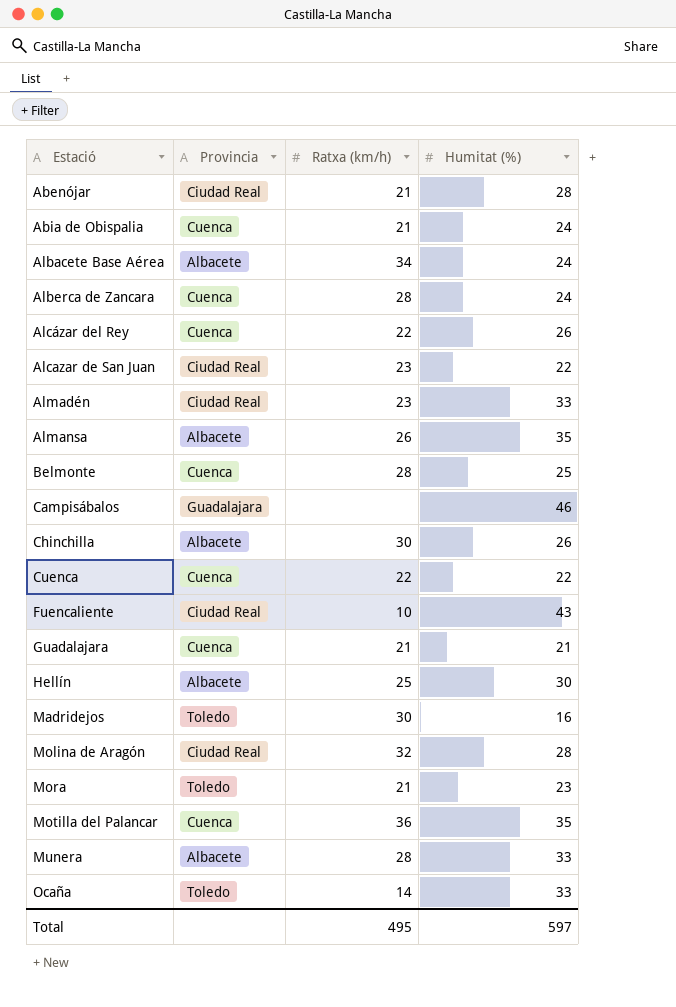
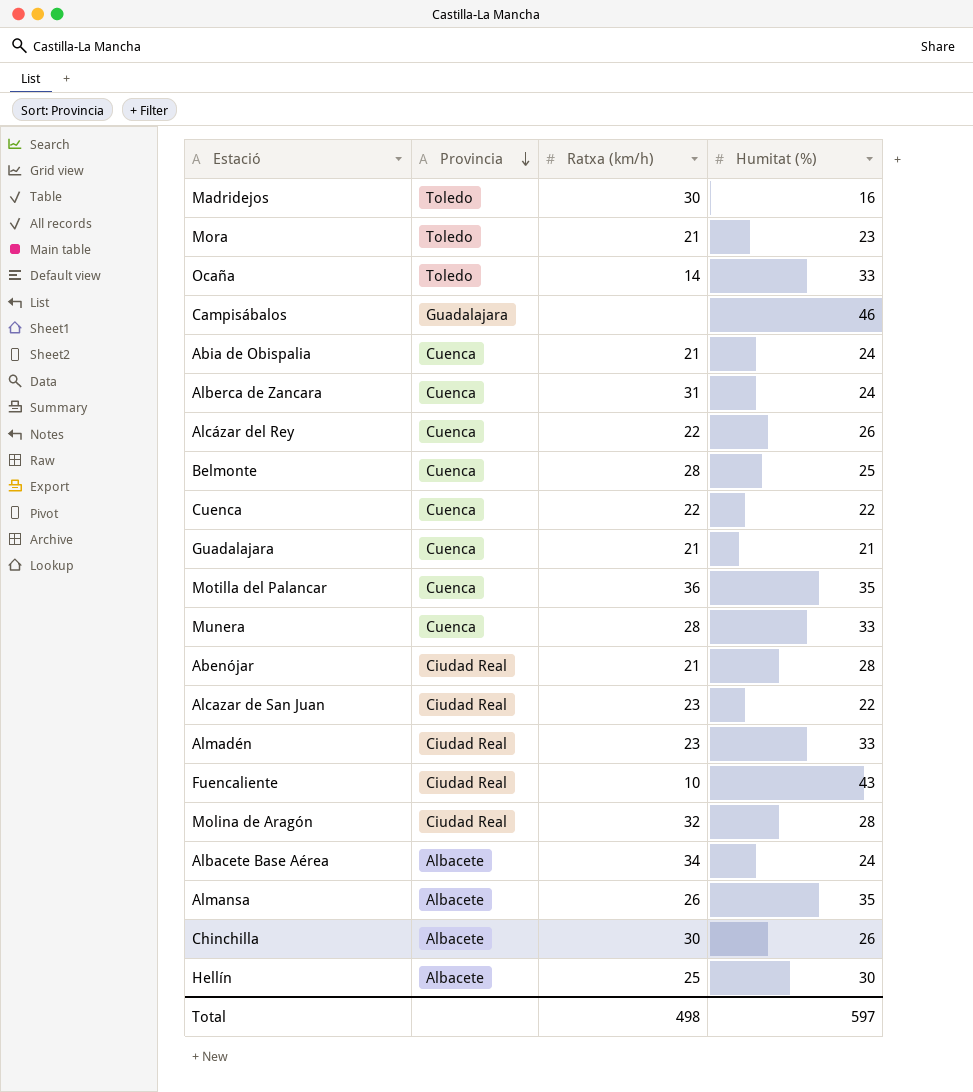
row order: none -> Provincia descending
Alberca de Zancara | Ratxa (km/h): 28 -> 31
Munera | Provincia: Albacete -> Cuenca
Total | Ratxa (km/h): 495 -> 498

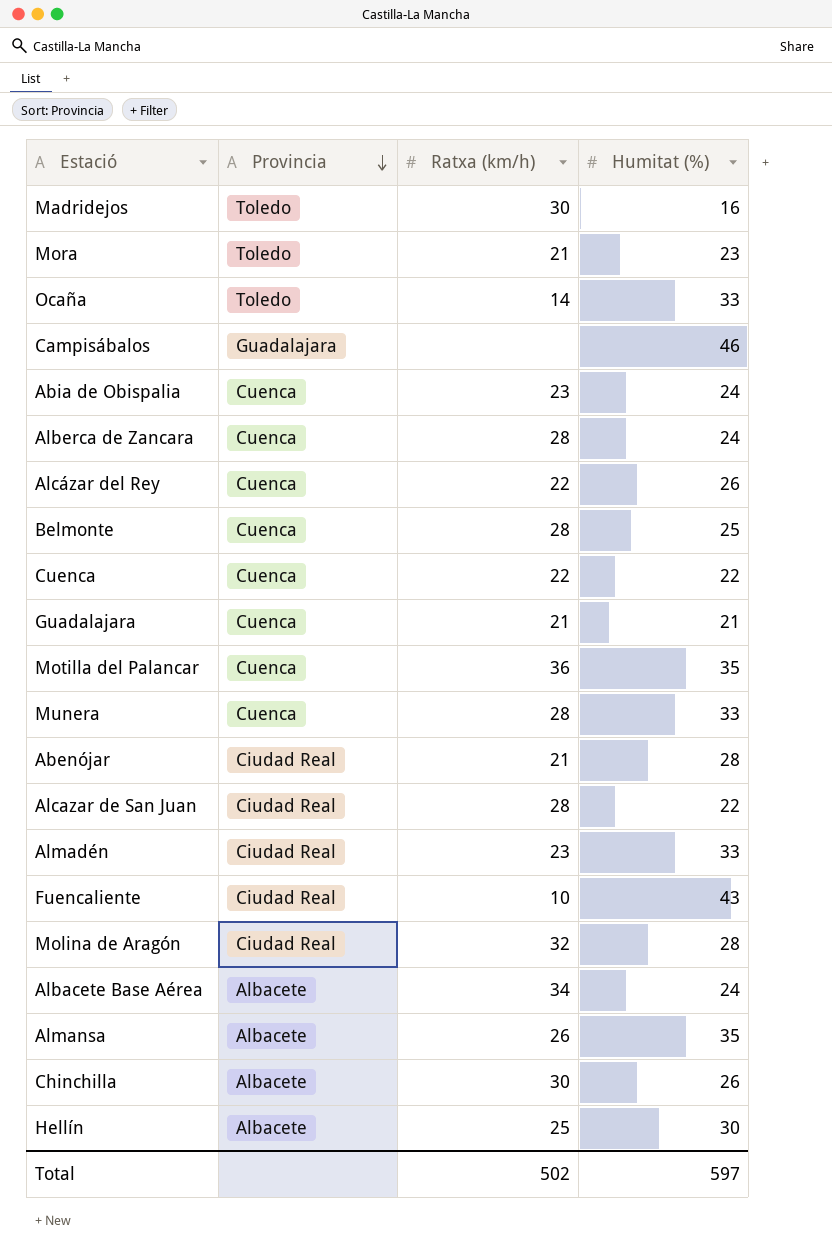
Abia de Obispalia | Ratxa (km/h): 21 -> 23
Alberca de Zancara | Ratxa (km/h): 31 -> 28
Alcazar de San Juan | Ratxa (km/h): 23 -> 28
Total | Ratxa (km/h): 498 -> 502

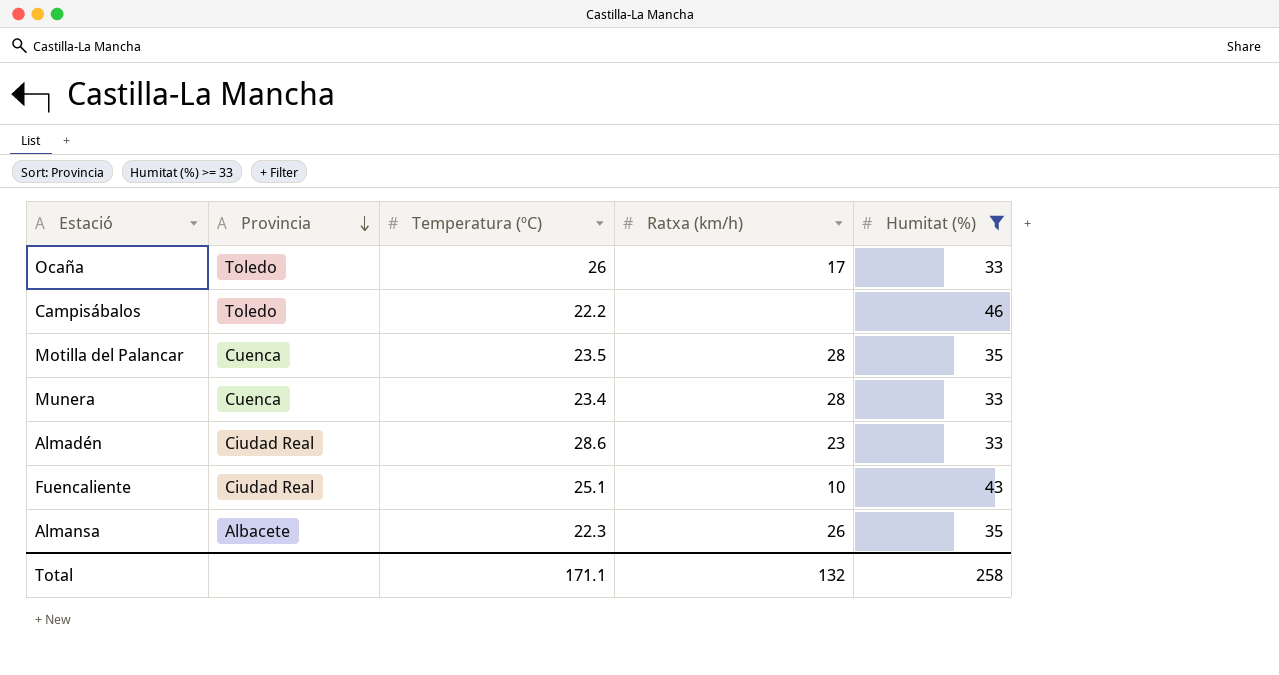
filter: none -> Humitat (%) >= 33
column Temperatura (ºC) | position: none -> 3
Ocaña | Ratxa (km/h): 14 -> 17
Campisábalos | Provincia: Guadalajara -> Toledo
Motilla del Palancar | Ratxa (km/h): 36 -> 28
Total | Ratxa (km/h): 502 -> 132
Total | Humitat (%): 597 -> 258

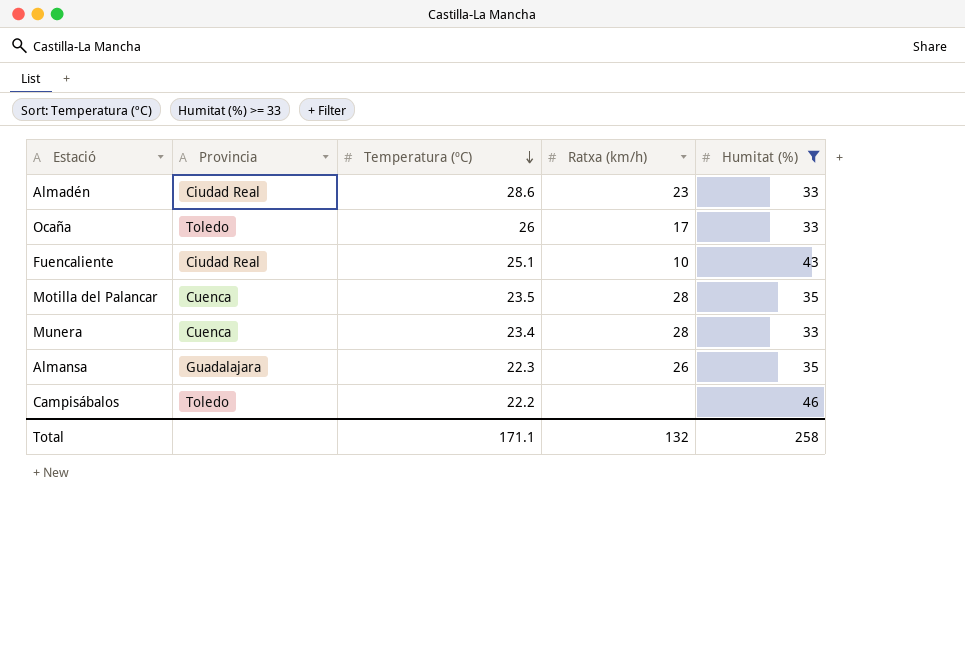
row order: Provincia descending -> Temperatura (ºC) descending
Almansa | Provincia: Albacete -> Guadalajara

